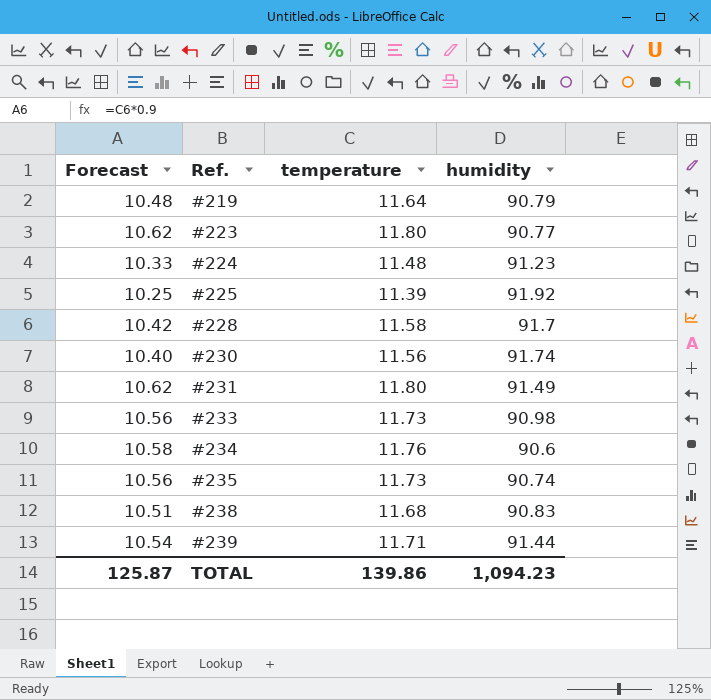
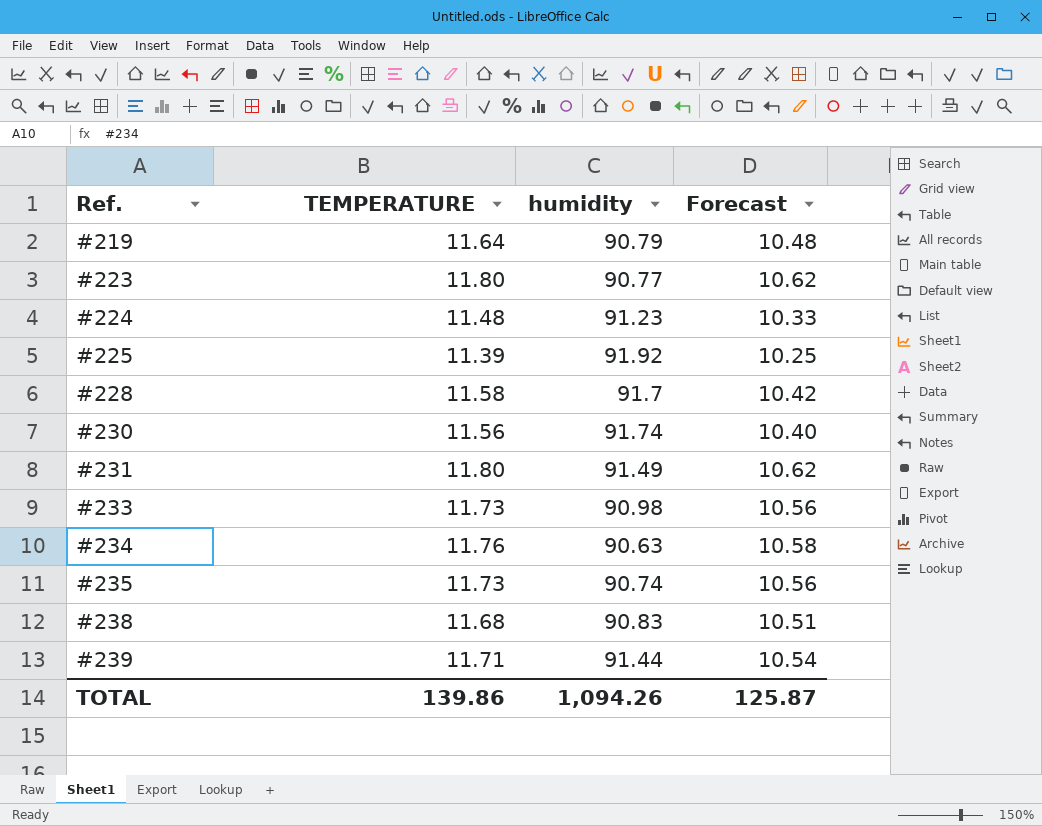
column name: temperature -> TEMPERATURE
column Forecast | position: 1 -> 4
#234 | humidity: 90.6 -> 90.63
TOTAL | humidity: 1,094.23 -> 1,094.26

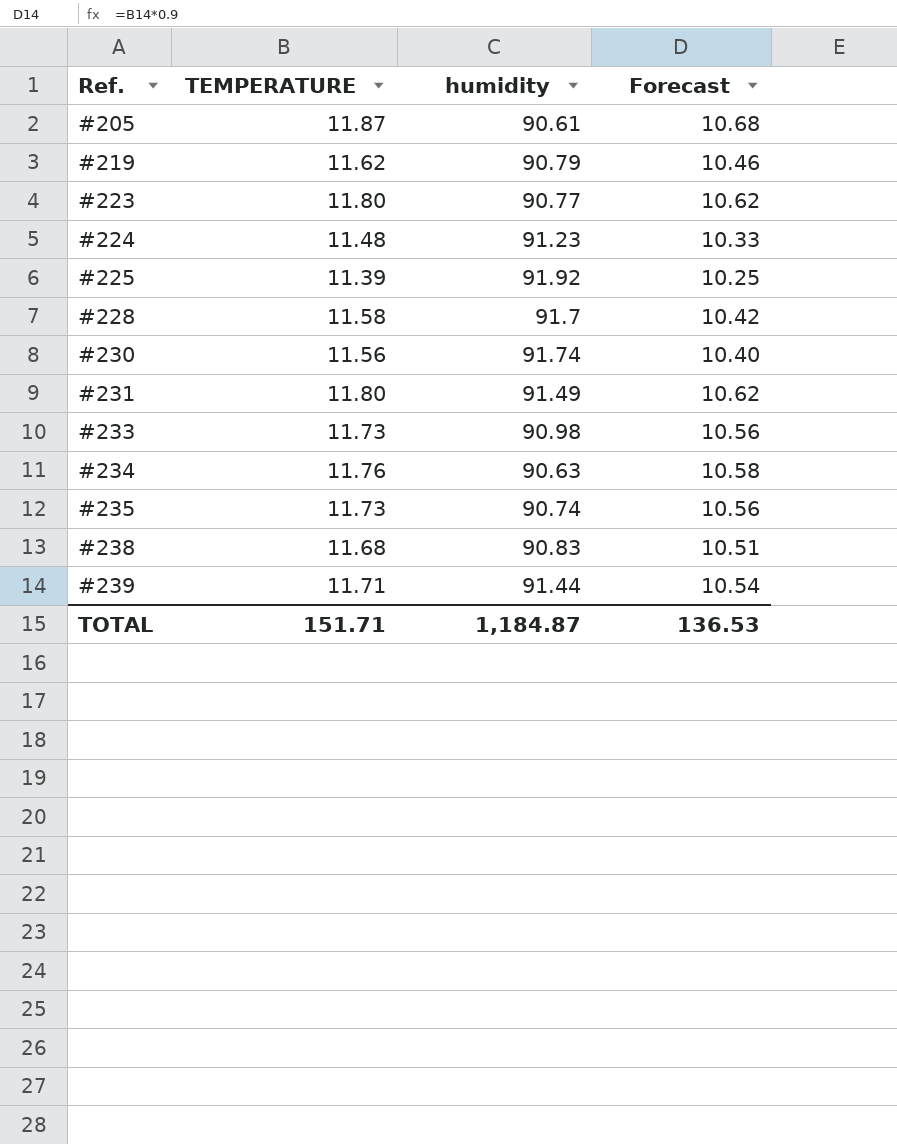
row #205: none -> 11.87 | 90.61 | 10.68
#219 | TEMPERATURE: 11.64 -> 11.62
#219 | Forecast: 10.48 -> 10.46
TOTAL | TEMPERATURE: 139.86 -> 151.71
TOTAL | humidity: 1,094.26 -> 1,184.87
TOTAL | Forecast: 125.87 -> 136.53

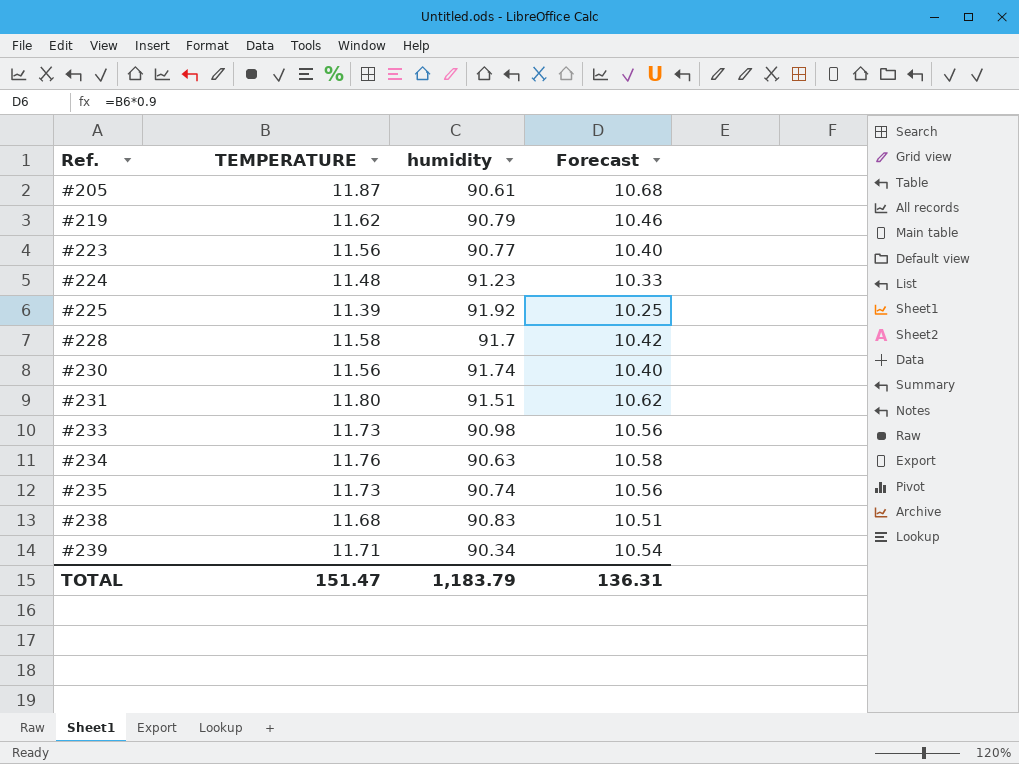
#223 | TEMPERATURE: 11.80 -> 11.56
#223 | Forecast: 10.62 -> 10.40
#231 | humidity: 91.49 -> 91.51
#239 | humidity: 91.44 -> 90.34
TOTAL | TEMPERATURE: 151.71 -> 151.47
TOTAL | humidity: 1,184.87 -> 1,183.79
TOTAL | Forecast: 136.53 -> 136.31

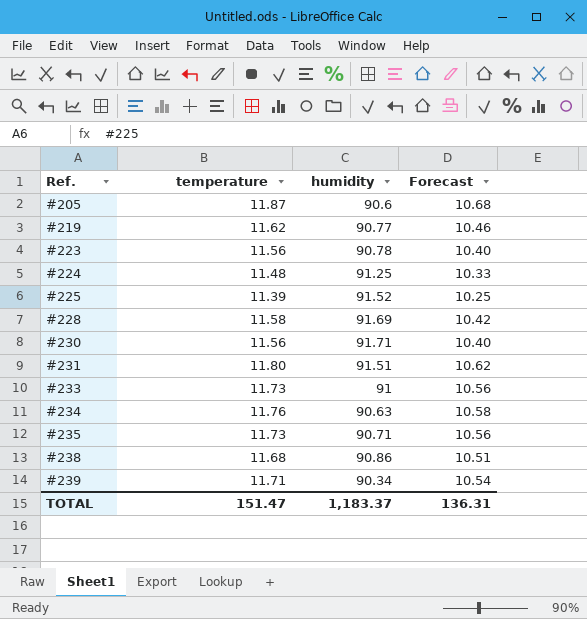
column name: TEMPERATURE -> temperature
#205 | humidity: 90.61 -> 90.6
#219 | humidity: 90.79 -> 90.77
#223 | humidity: 90.77 -> 90.78
#224 | humidity: 91.23 -> 91.25
#225 | humidity: 91.92 -> 91.52
#228 | humidity: 91.7 -> 91.69
#230 | humidity: 91.74 -> 91.71
#233 | humidity: 90.98 -> 91
#235 | humidity: 90.74 -> 90.71
#238 | humidity: 90.83 -> 90.86
TOTAL | humidity: 1,183.79 -> 1,183.37

